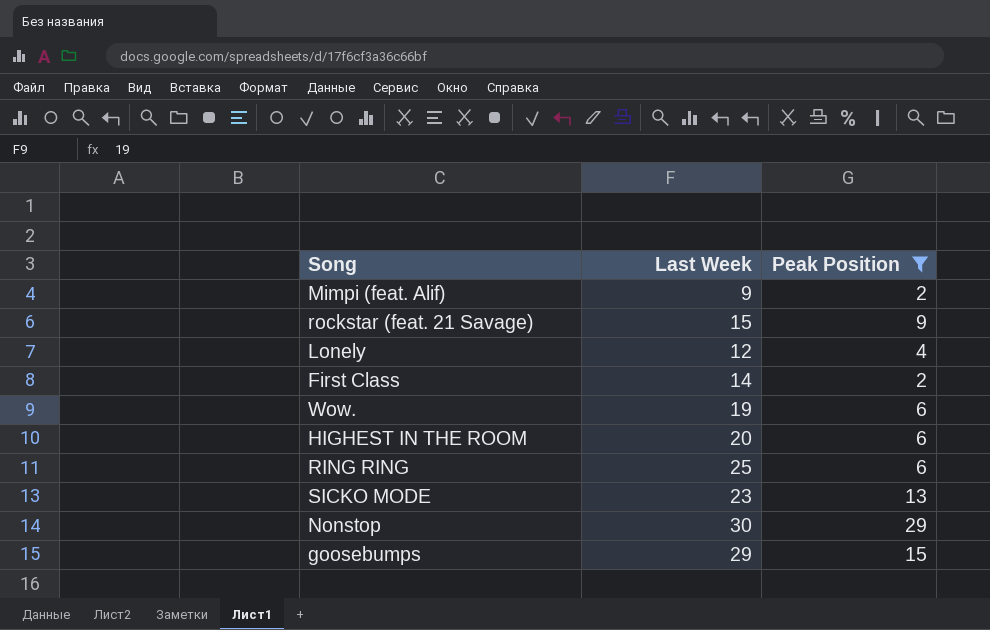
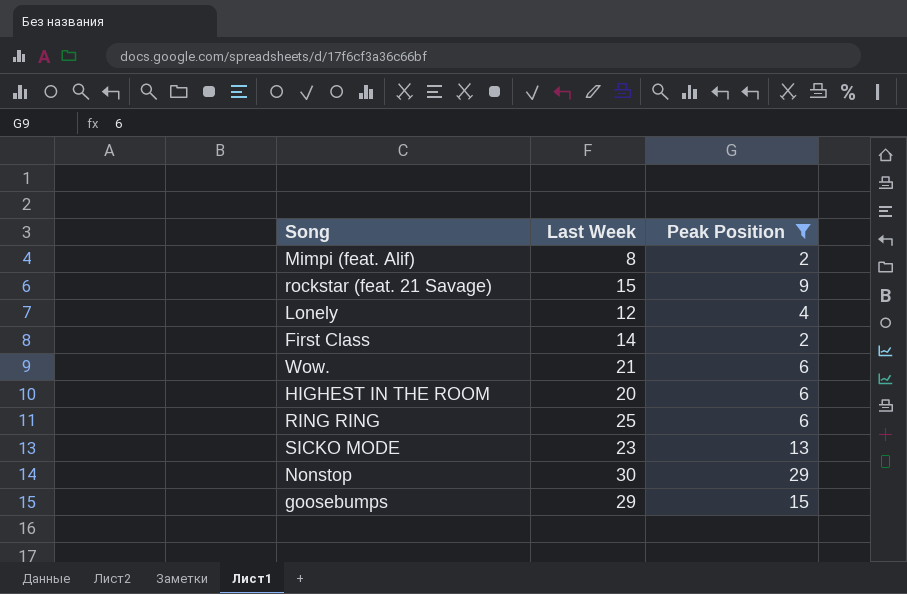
Mimpi (feat. Alif) | Last Week: 9 -> 8
Wow. | Last Week: 19 -> 21

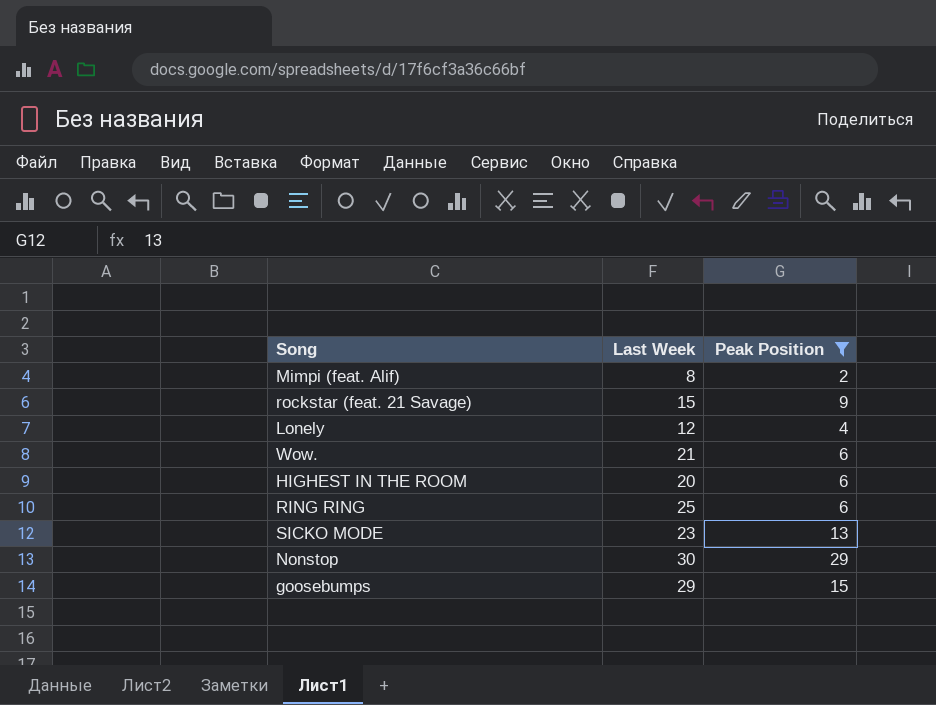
row First Class: 14 | 2 -> none

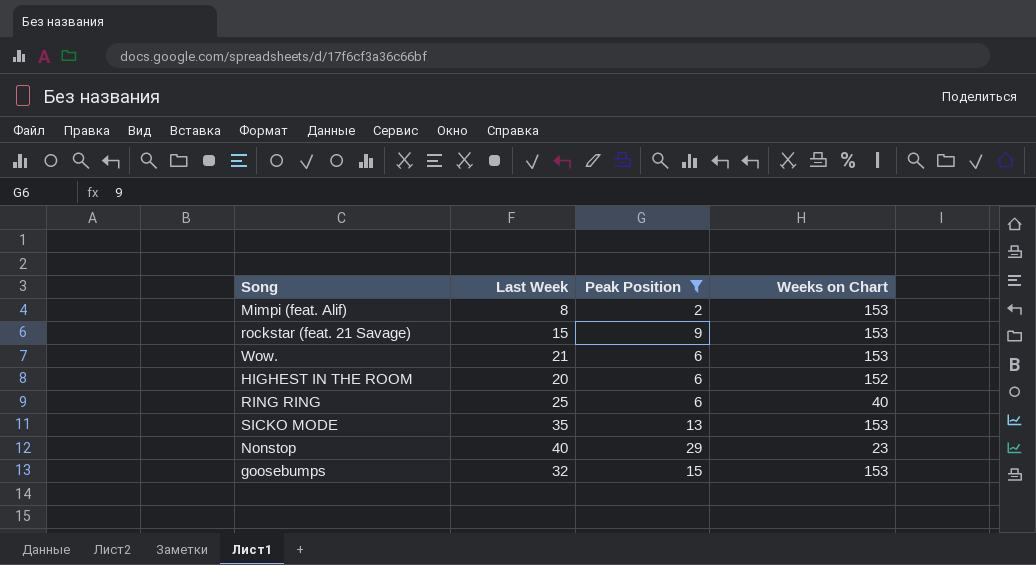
column Weeks on Chart | position: none -> 4
row Lonely: 12 | 4 -> none
SICKO MODE | Last Week: 23 -> 35
Nonstop | Last Week: 30 -> 40
goosebumps | Last Week: 29 -> 32

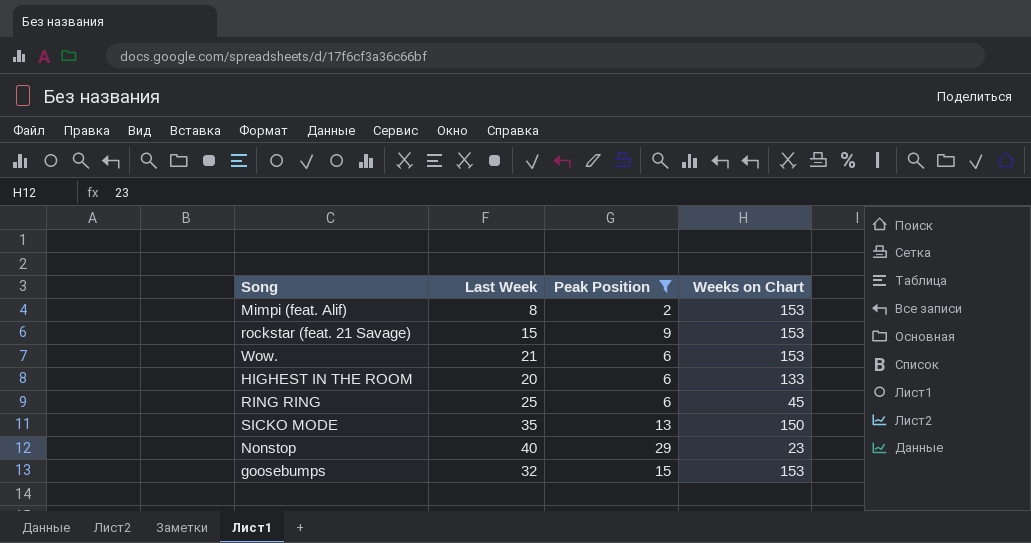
HIGHEST IN THE ROOM | Weeks on Chart: 152 -> 133
RING RING | Weeks on Chart: 40 -> 45
SICKO MODE | Weeks on Chart: 153 -> 150

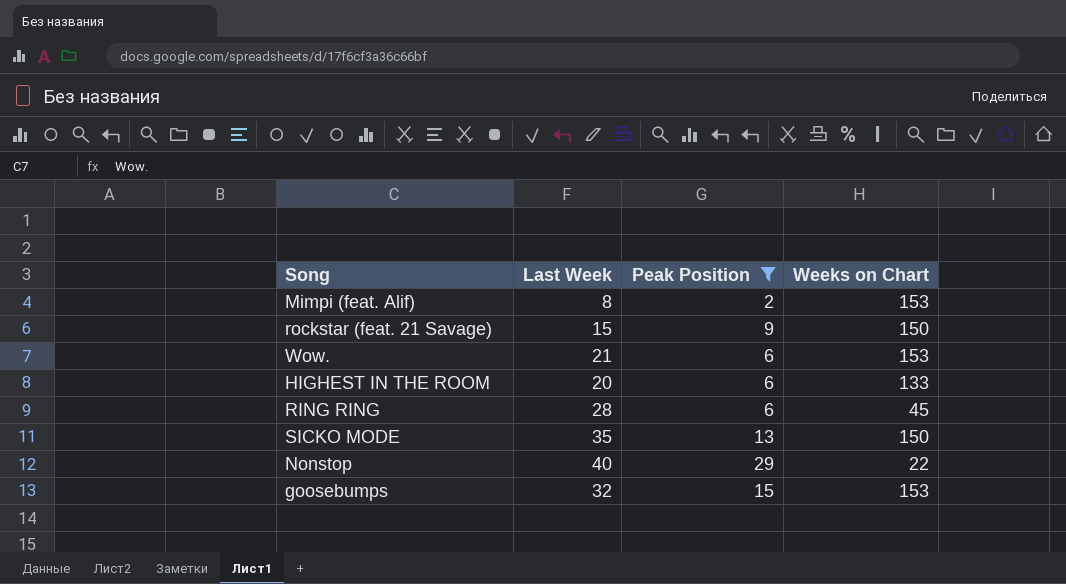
rockstar (feat. 21 Savage) | Weeks on Chart: 153 -> 150
RING RING | Last Week: 25 -> 28
Nonstop | Weeks on Chart: 23 -> 22

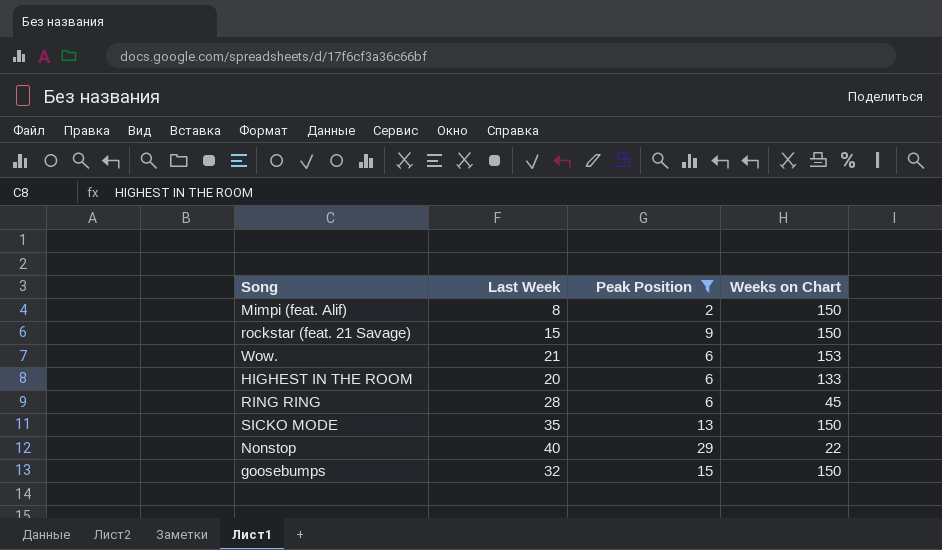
Mimpi (feat. Alif) | Weeks on Chart: 153 -> 150
goosebumps | Weeks on Chart: 153 -> 150

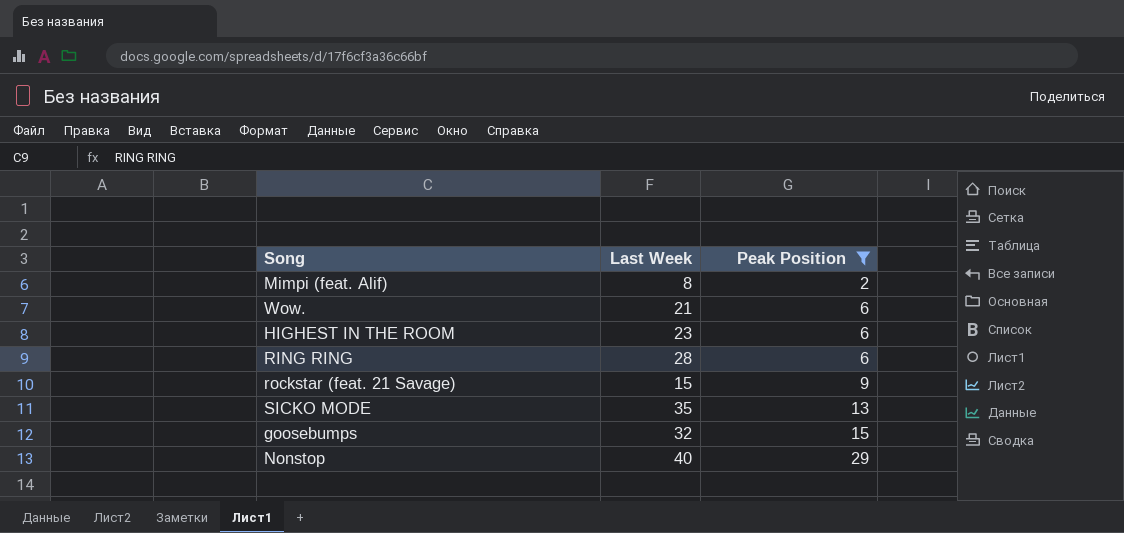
row order: none -> Peak Position ascending
column Weeks on Chart | position: 4 -> none
HIGHEST IN THE ROOM | Last Week: 20 -> 23

